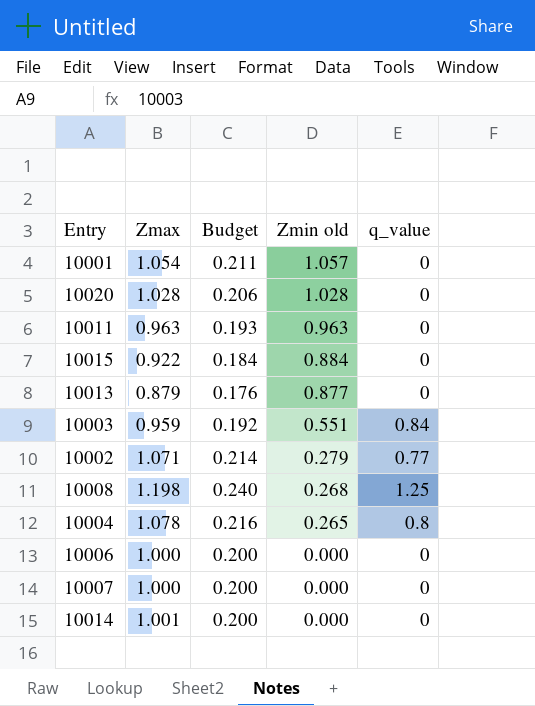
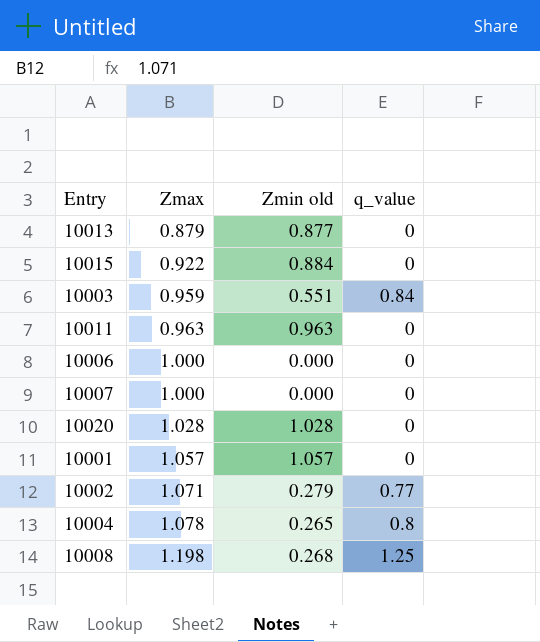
row order: Zmin old descending -> Zmax ascending
column Budget | formula: [Zmax] * 0.2 -> none
row 10014: 1.001 | 0.200 | 0.000 | 0 -> none
10001 | Zmax: 1.054 -> 1.057

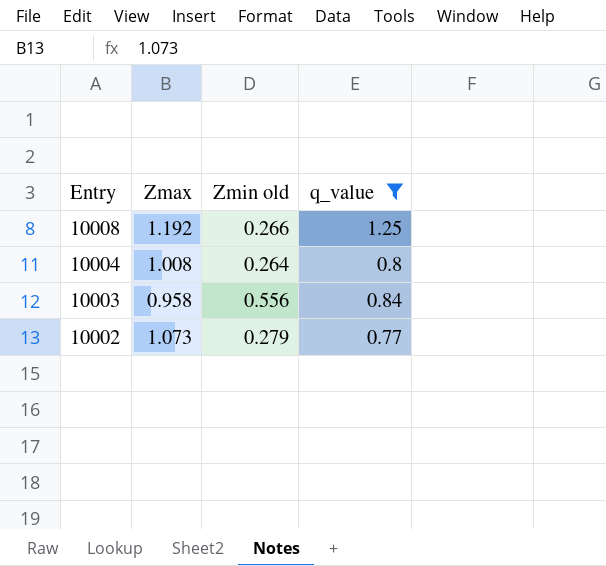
filter: none -> q_value != 0
row order: Zmax ascending -> Entry descending
10008 | Zmax: 1.198 -> 1.192
10008 | Zmin old: 0.268 -> 0.266
10004 | Zmax: 1.078 -> 1.008
10004 | Zmin old: 0.265 -> 0.264
10003 | Zmax: 0.959 -> 0.958
10003 | Zmin old: 0.551 -> 0.556
10002 | Zmax: 1.071 -> 1.073

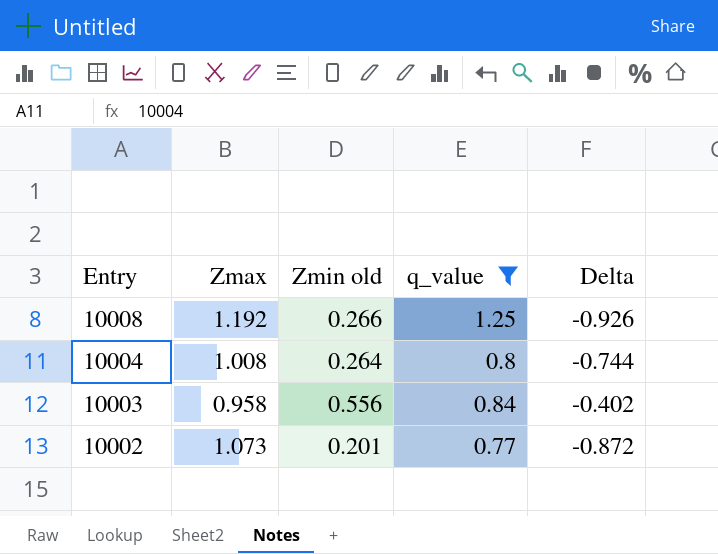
column Delta | formula: none -> [Zmin old] - [Zmax]
10002 | Zmin old: 0.279 -> 0.201

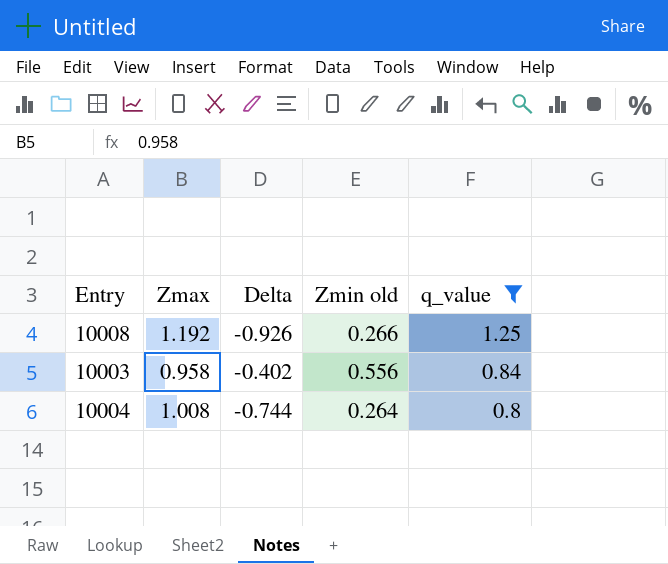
row order: Entry descending -> q_value descending
column Delta | position: 5 -> 3
row 10002: 1.073 | 0.201 | 0.77 | -0.872 -> none

